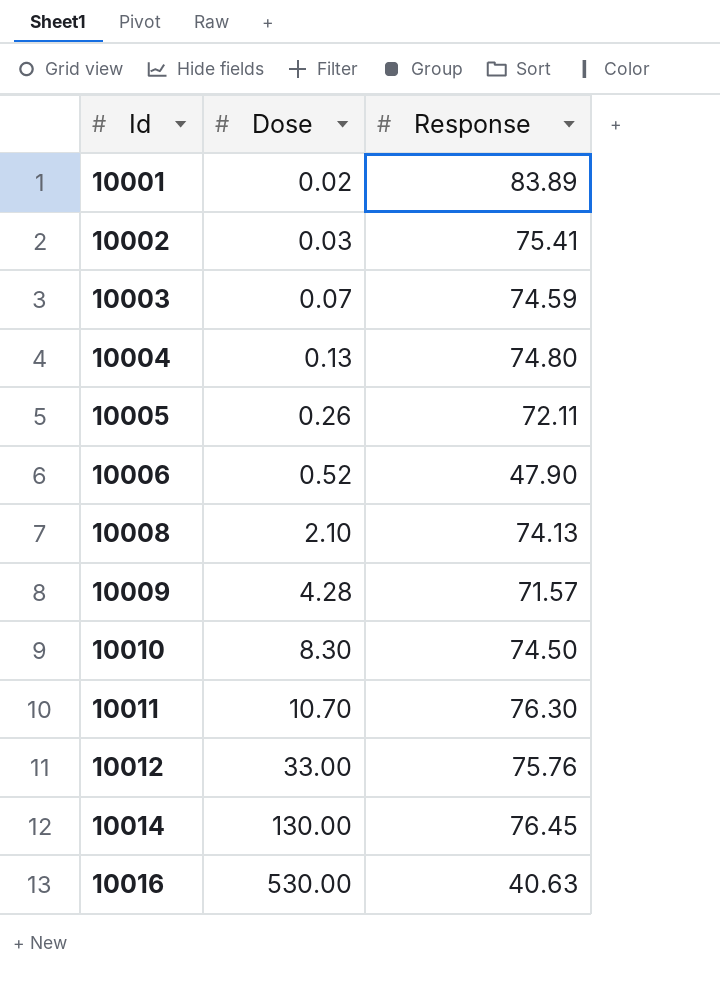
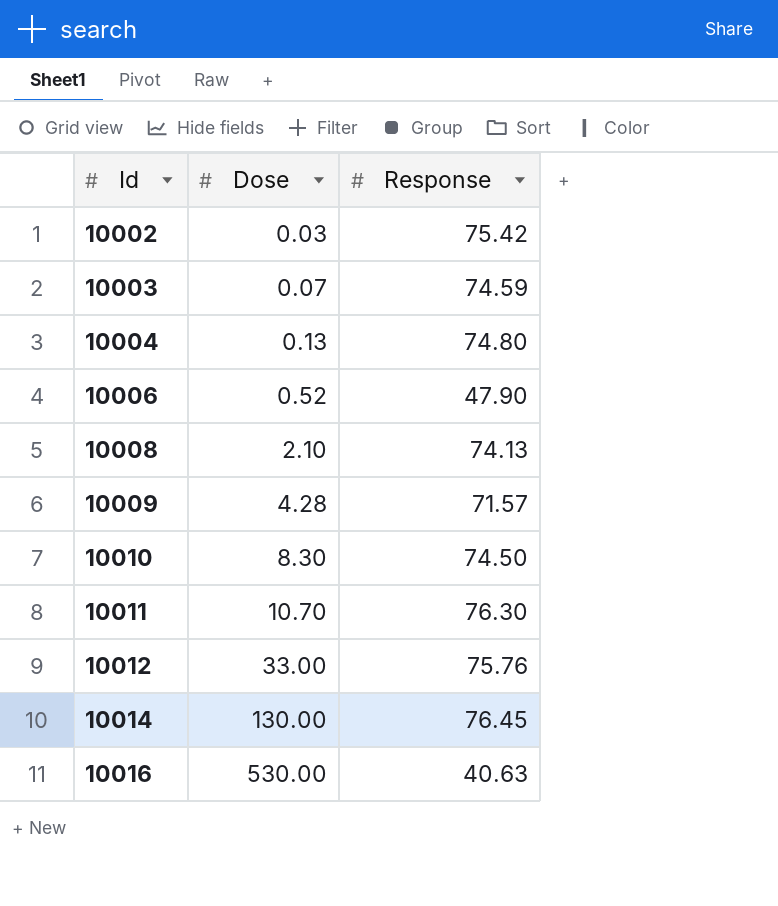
row 10001: 0.02 | 83.89 -> none
row 10005: 0.26 | 72.11 -> none
10002 | Response: 75.41 -> 75.42

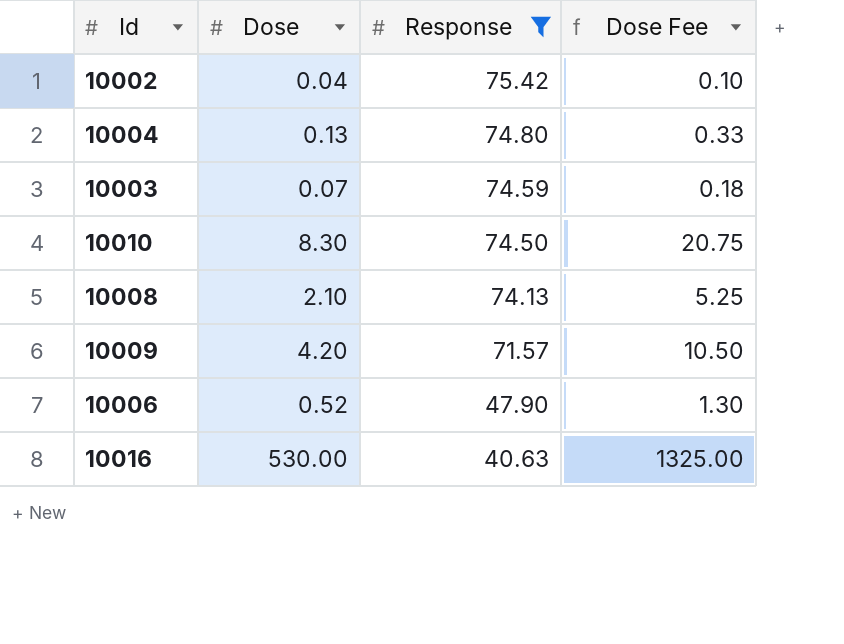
filter: none -> Response <= 75.42
row order: Id ascending -> Response descending
column Dose Fee | formula: none -> [Dose] * 2.5
10002 | Dose: 0.03 -> 0.04
10009 | Dose: 4.28 -> 4.20

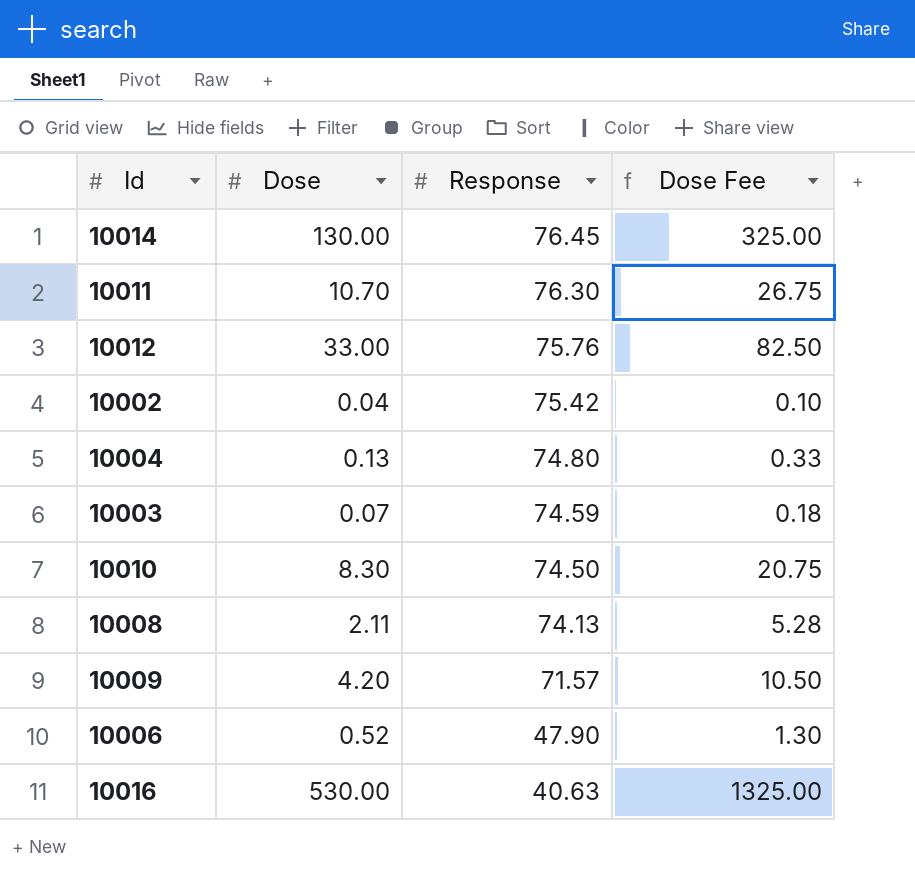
filter: Response <= 75.42 -> none
10008 | Dose: 2.10 -> 2.11
10008 | Dose Fee: 5.25 -> 5.28

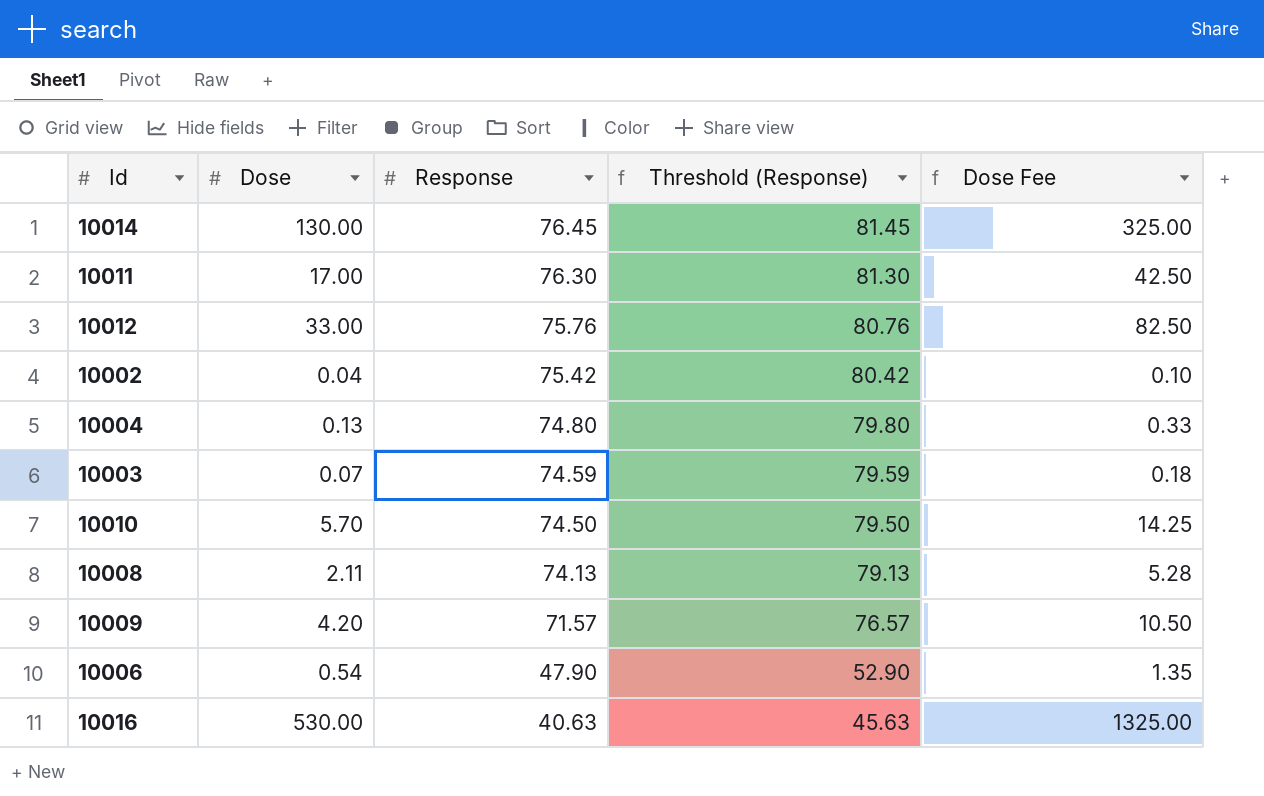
column Threshold (Response) | formula: none -> [Response] + 5
10011 | Dose: 10.70 -> 17.00
10011 | Dose Fee: 26.75 -> 42.50
10010 | Dose: 8.30 -> 5.70
10010 | Dose Fee: 20.75 -> 14.25
10006 | Dose: 0.52 -> 0.54
10006 | Dose Fee: 1.30 -> 1.35

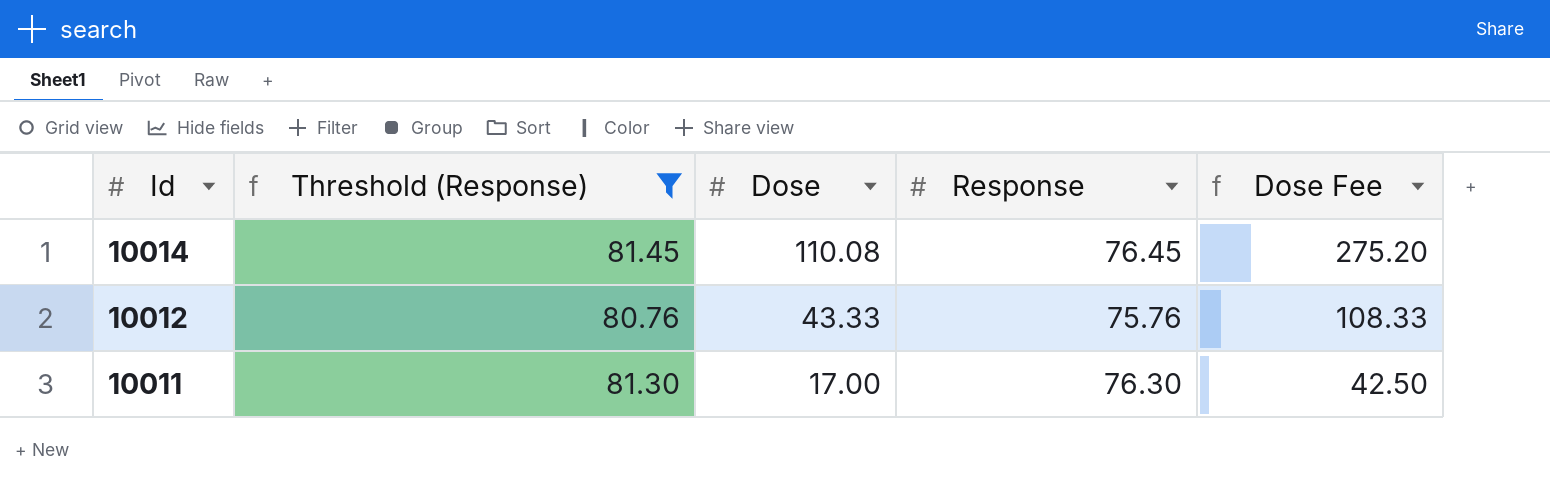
filter: none -> Threshold (Response) >= 80.76
row order: Response descending -> Id descending
column Threshold (Response) | position: 4 -> 2
10014 | Dose: 130.00 -> 110.08
10014 | Dose Fee: 325.00 -> 275.20
10012 | Dose: 33.00 -> 43.33
10012 | Dose Fee: 82.50 -> 108.33

